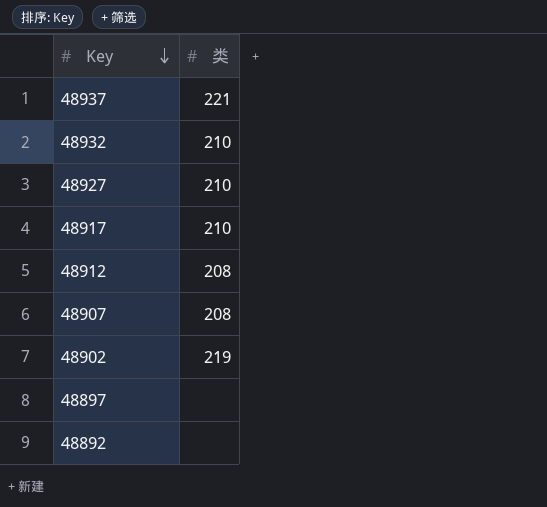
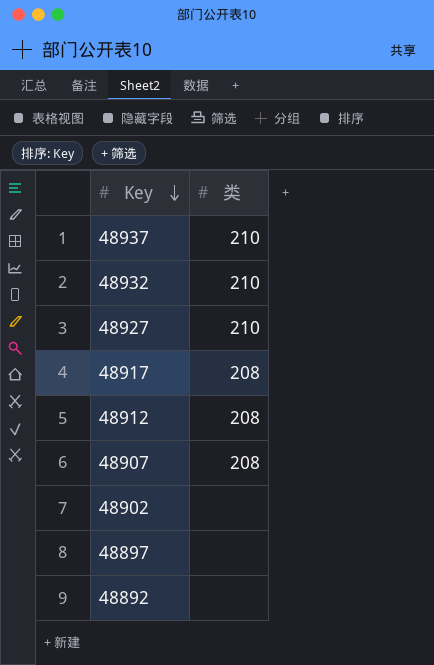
48937 | 类: 221 -> 210
48917 | 类: 210 -> 208
48902 | 类: 219 -> none

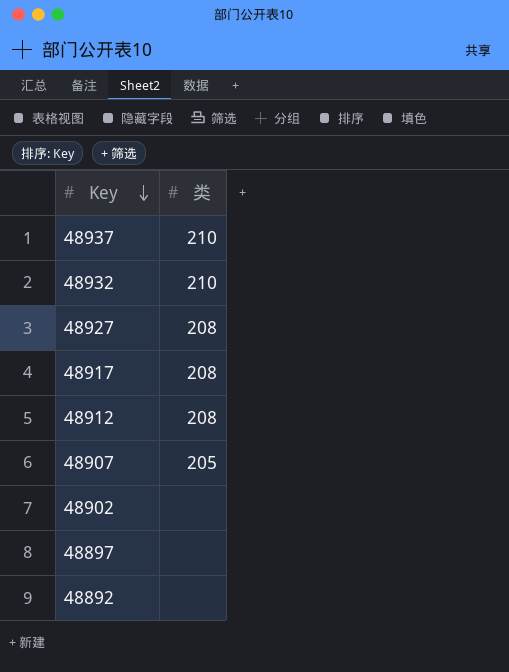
48927 | 类: 210 -> 208
48907 | 类: 208 -> 205

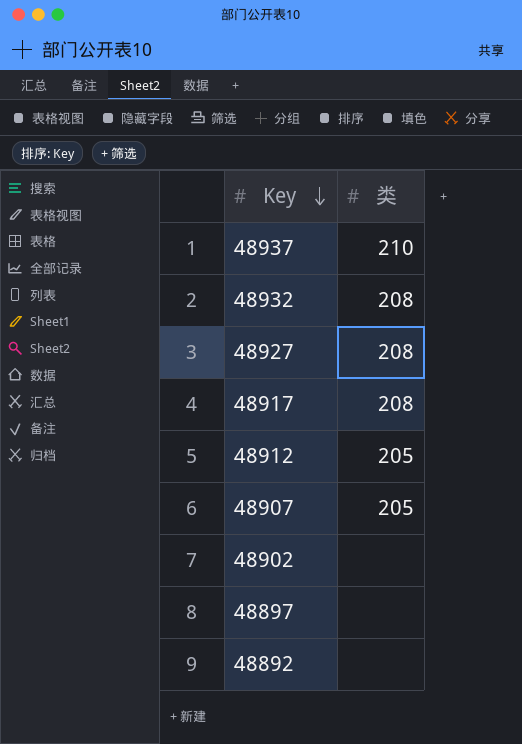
48932 | 类: 210 -> 208
48912 | 类: 208 -> 205

